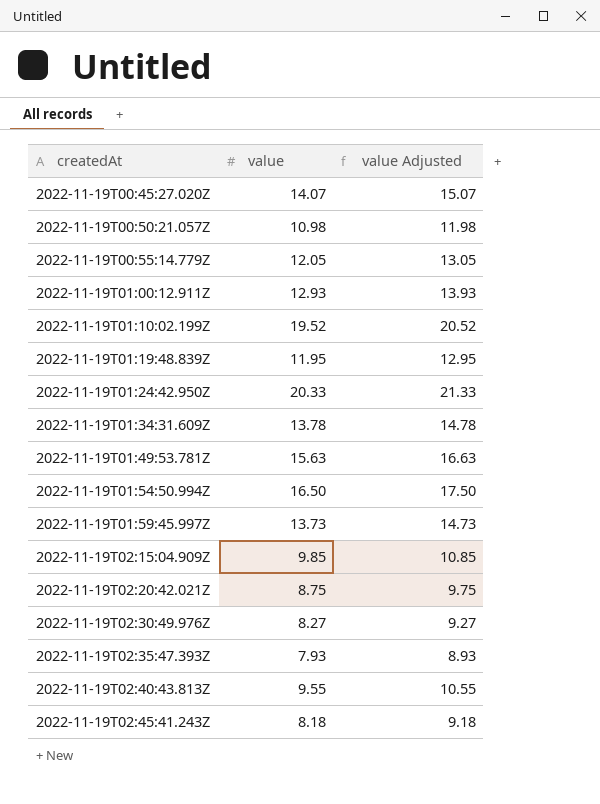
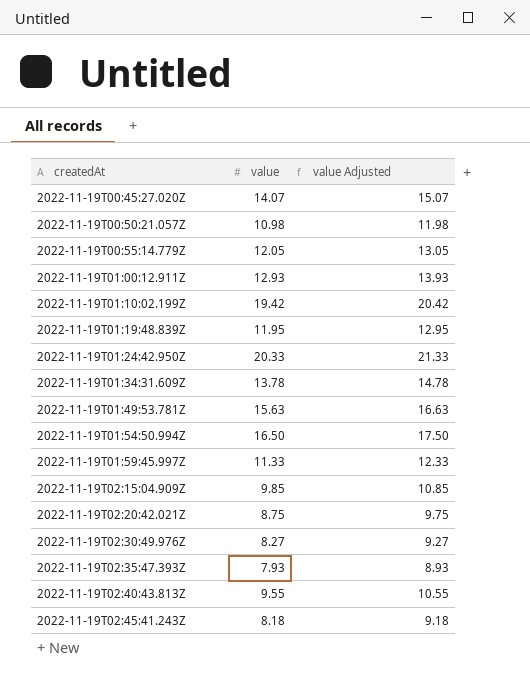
2022-11-19T01:10:02.199Z | value: 19.52 -> 19.42
2022-11-19T01:10:02.199Z | value Adjusted: 20.52 -> 20.42
2022-11-19T01:59:45.997Z | value: 13.73 -> 11.33
2022-11-19T01:59:45.997Z | value Adjusted: 14.73 -> 12.33

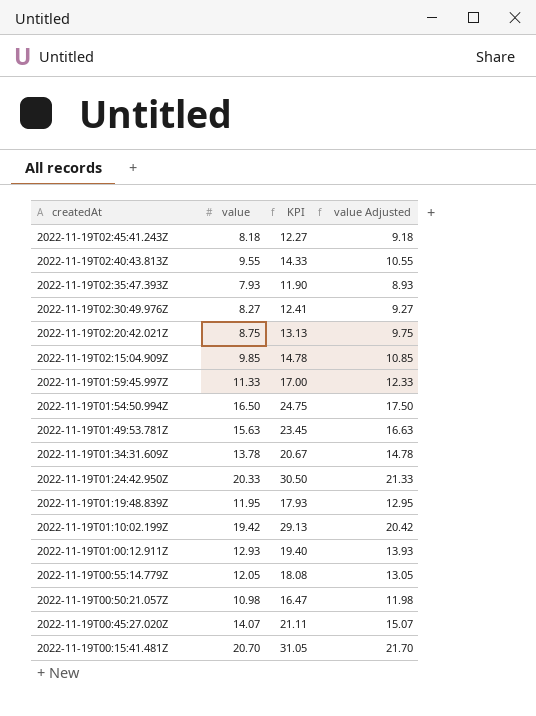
row order: createdAt ascending -> createdAt descending
column KPI | formula: none -> [value] * 1.5
row 2022-11-19T00:15:41.481Z: none -> 20.70 | 31.05 | 21.70

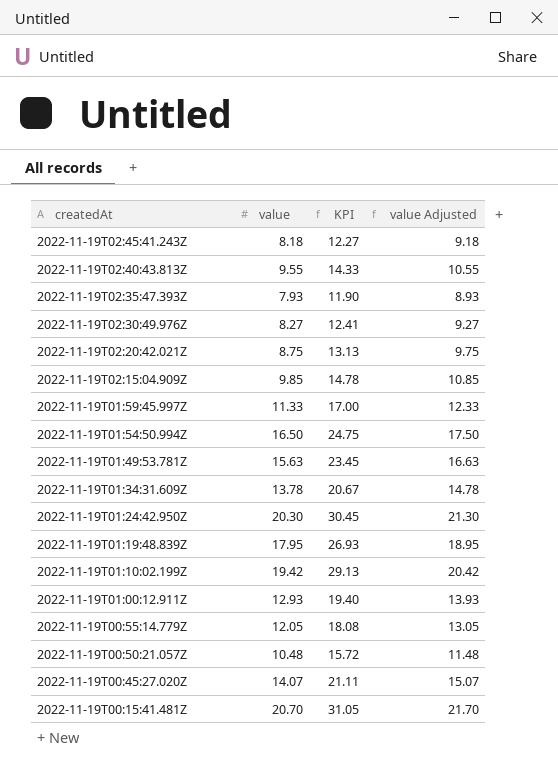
2022-11-19T01:24:42.950Z | value: 20.33 -> 20.30
2022-11-19T01:24:42.950Z | KPI: 30.50 -> 30.45
2022-11-19T01:24:42.950Z | value Adjusted: 21.33 -> 21.30
2022-11-19T01:19:48.839Z | value: 11.95 -> 17.95
2022-11-19T01:19:48.839Z | KPI: 17.93 -> 26.93
2022-11-19T01:19:48.839Z | value Adjusted: 12.95 -> 18.95
2022-11-19T00:50:21.057Z | value: 10.98 -> 10.48
2022-11-19T00:50:21.057Z | KPI: 16.47 -> 15.72
2022-11-19T00:50:21.057Z | value Adjusted: 11.98 -> 11.48

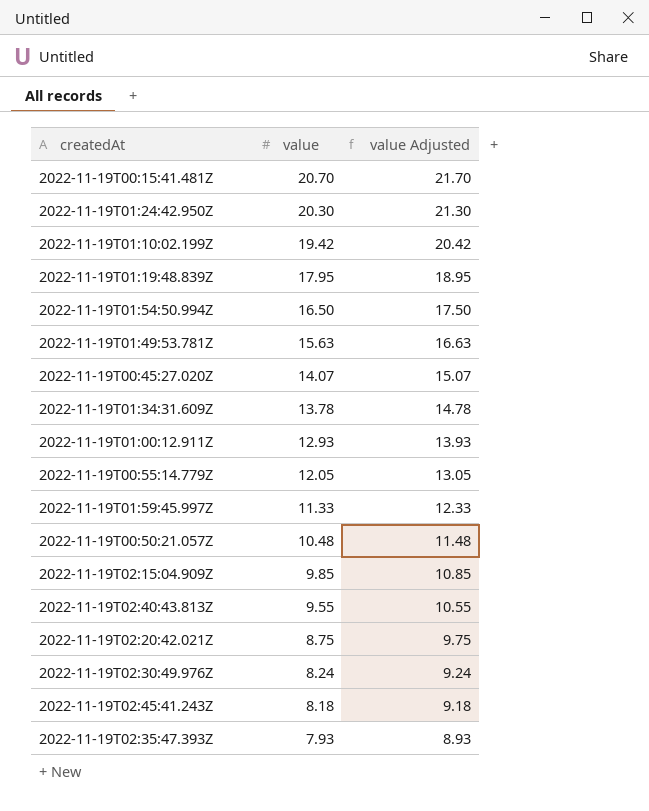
row order: createdAt descending -> value descending
column KPI | formula: [value] * 1.5 -> none
2022-11-19T02:30:49.976Z | value: 8.27 -> 8.24
2022-11-19T02:30:49.976Z | value Adjusted: 9.27 -> 9.24

